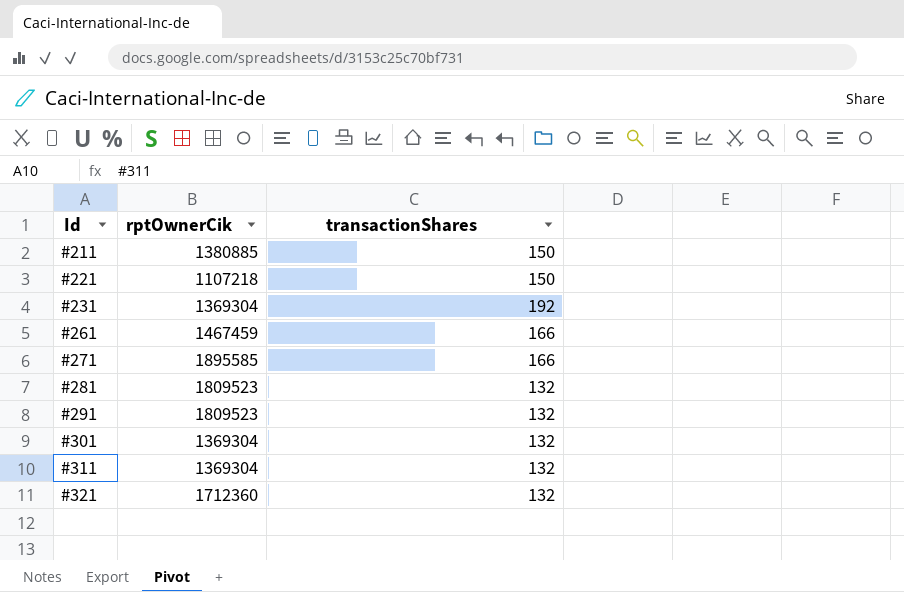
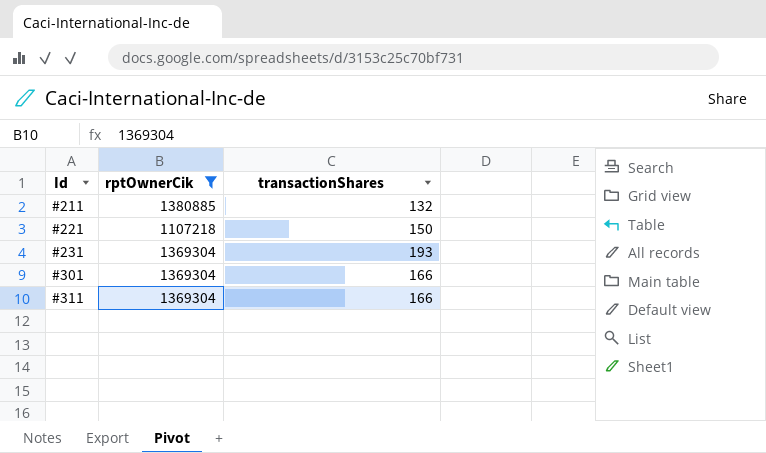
filter: none -> rptOwnerCik <= 1380885
#211 | transactionShares: 150 -> 132
#231 | transactionShares: 192 -> 193
#301 | transactionShares: 132 -> 166
#311 | transactionShares: 132 -> 166

